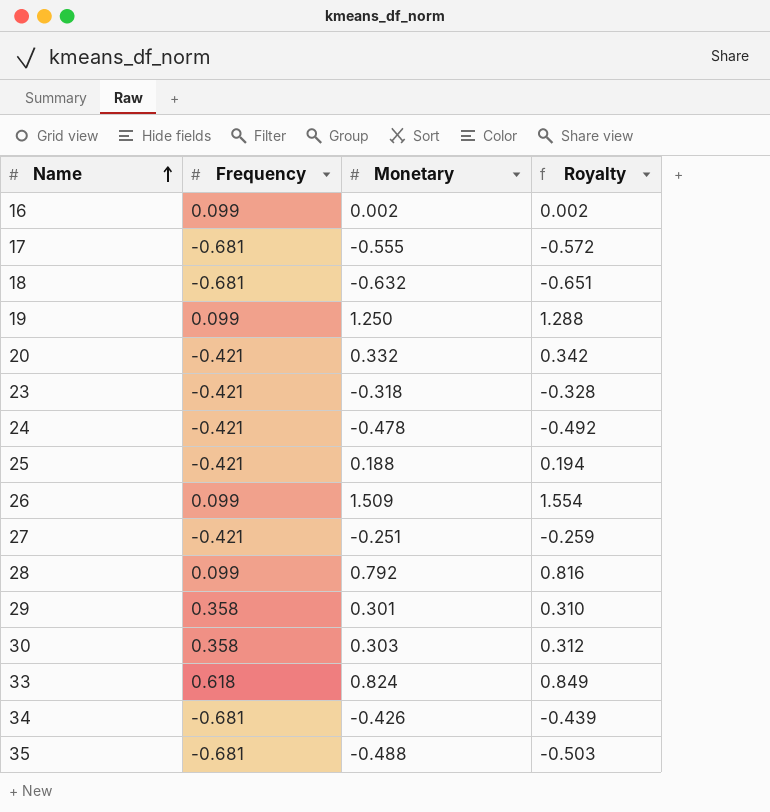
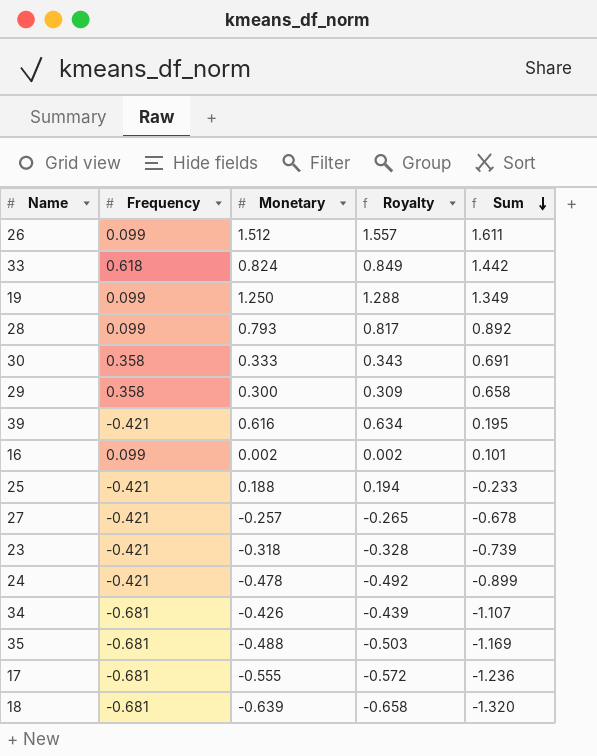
row order: Name ascending -> Sum descending
column Sum | formula: none -> [Frequency] + [Monetary]
row 20: -0.421 | 0.332 | 0.342 -> none
26 | Monetary: 1.509 -> 1.512
26 | Royalty: 1.554 -> 1.557
28 | Monetary: 0.792 -> 0.793
28 | Royalty: 0.816 -> 0.817
30 | Monetary: 0.303 -> 0.333
30 | Royalty: 0.312 -> 0.343
29 | Monetary: 0.301 -> 0.300
29 | Royalty: 0.310 -> 0.309
row 39: none -> -0.421 | 0.616 | 0.634 | 0.195
27 | Monetary: -0.251 -> -0.257
27 | Royalty: -0.259 -> -0.265
18 | Monetary: -0.632 -> -0.639
18 | Royalty: -0.651 -> -0.658

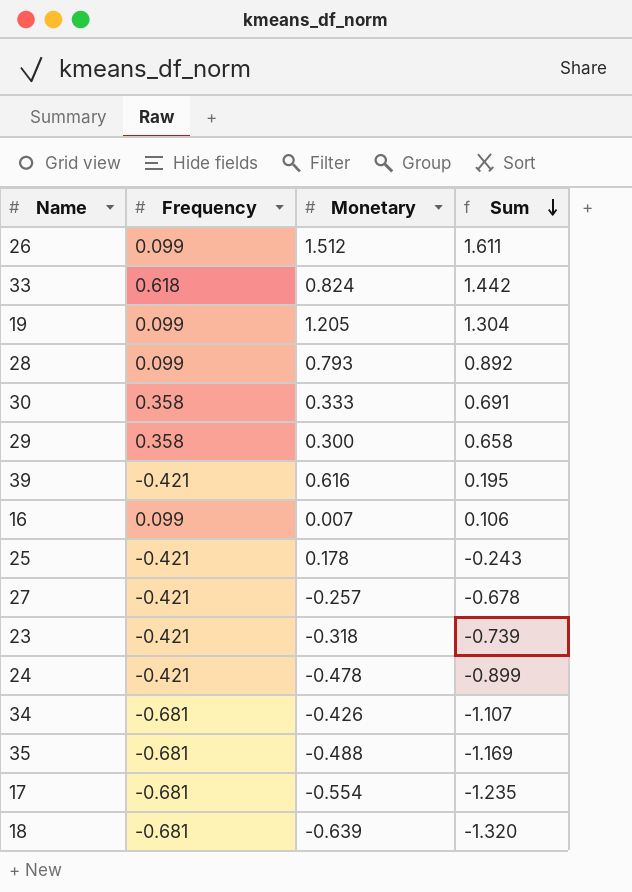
column Royalty | formula: [Monetary] * 1.03 -> none
19 | Monetary: 1.250 -> 1.205
19 | Sum: 1.349 -> 1.304
16 | Monetary: 0.002 -> 0.007
16 | Sum: 0.101 -> 0.106
25 | Monetary: 0.188 -> 0.178
25 | Sum: -0.233 -> -0.243
17 | Monetary: -0.555 -> -0.554
17 | Sum: -1.236 -> -1.235

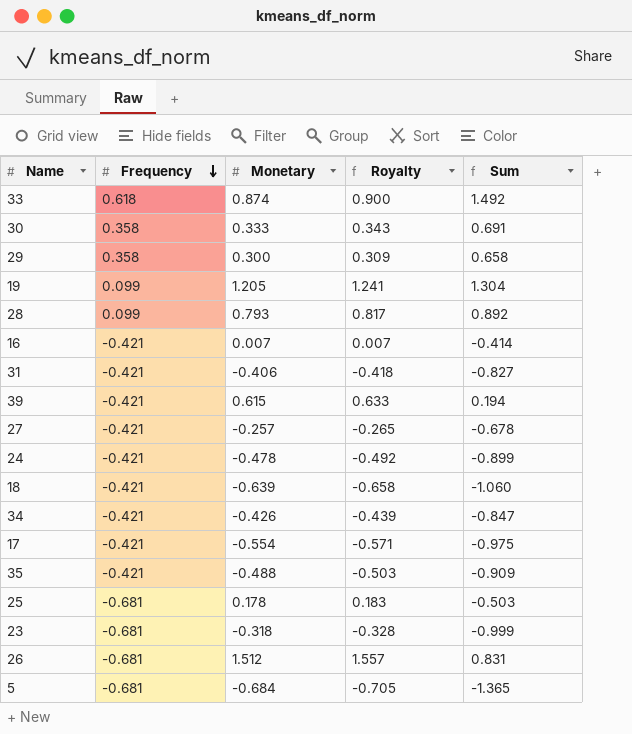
row order: Sum descending -> Frequency descending
column Royalty | formula: none -> [Monetary] * 1.03
33 | Monetary: 0.824 -> 0.874
33 | Sum: 1.442 -> 1.492
16 | Frequency: 0.099 -> -0.421
16 | Sum: 0.106 -> -0.414
row 31: none -> -0.421 | -0.406 | -0.418 | -0.827
39 | Monetary: 0.616 -> 0.615
39 | Sum: 0.195 -> 0.194
18 | Frequency: -0.681 -> -0.421
18 | Sum: -1.320 -> -1.060
34 | Frequency: -0.681 -> -0.421
34 | Sum: -1.107 -> -0.847
17 | Frequency: -0.681 -> -0.421
17 | Sum: -1.235 -> -0.975
35 | Frequency: -0.681 -> -0.421
35 | Sum: -1.169 -> -0.909
25 | Frequency: -0.421 -> -0.681
25 | Sum: -0.243 -> -0.503
23 | Frequency: -0.421 -> -0.681
23 | Sum: -0.739 -> -0.999
26 | Frequency: 0.099 -> -0.681
26 | Sum: 1.611 -> 0.831
row 5: none -> -0.681 | -0.684 | -0.705 | -1.365

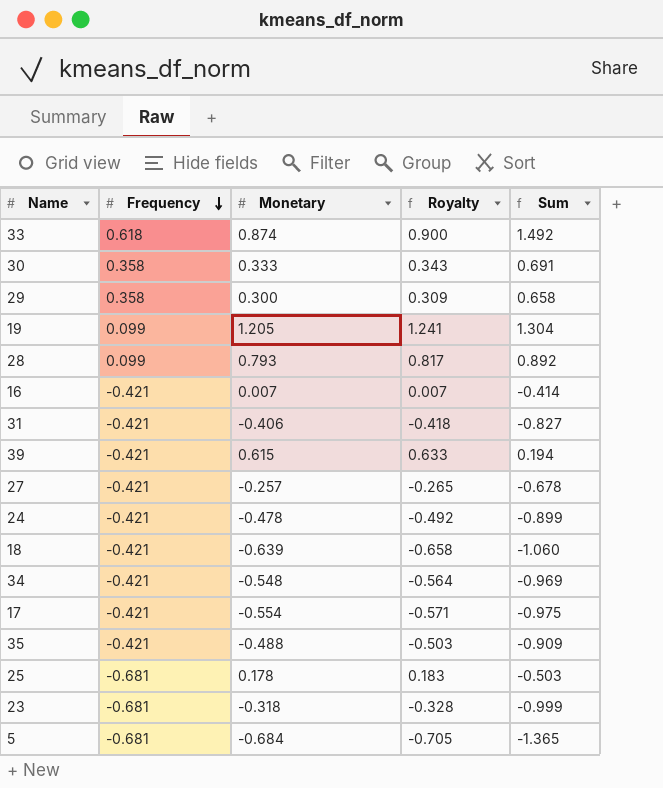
row 26: -0.681 | 1.512 | 1.557 | 0.831 -> none
34 | Monetary: -0.426 -> -0.548
34 | Royalty: -0.439 -> -0.564
34 | Sum: -0.847 -> -0.969

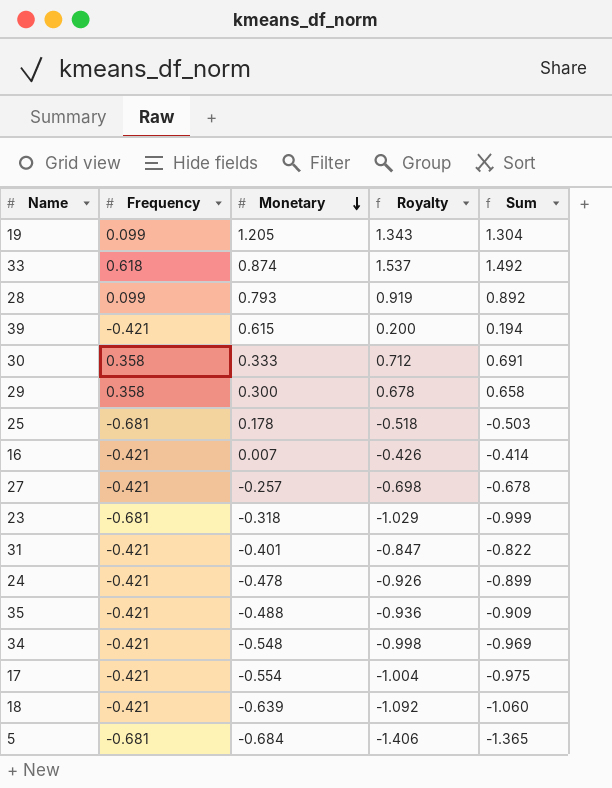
row order: Frequency descending -> Monetary descending
column Royalty | formula: [Monetary] * 1.03 -> [Sum] * 1.03
31 | Monetary: -0.406 -> -0.401
31 | Sum: -0.827 -> -0.822

